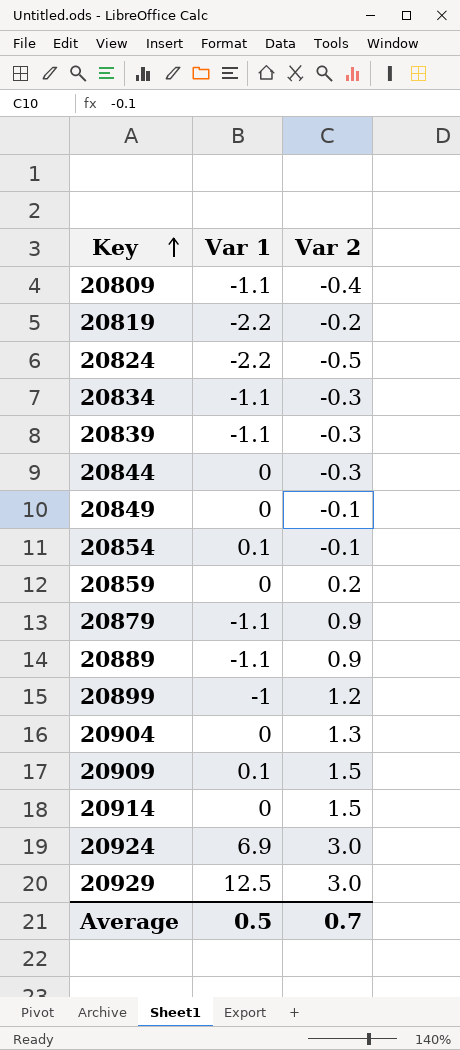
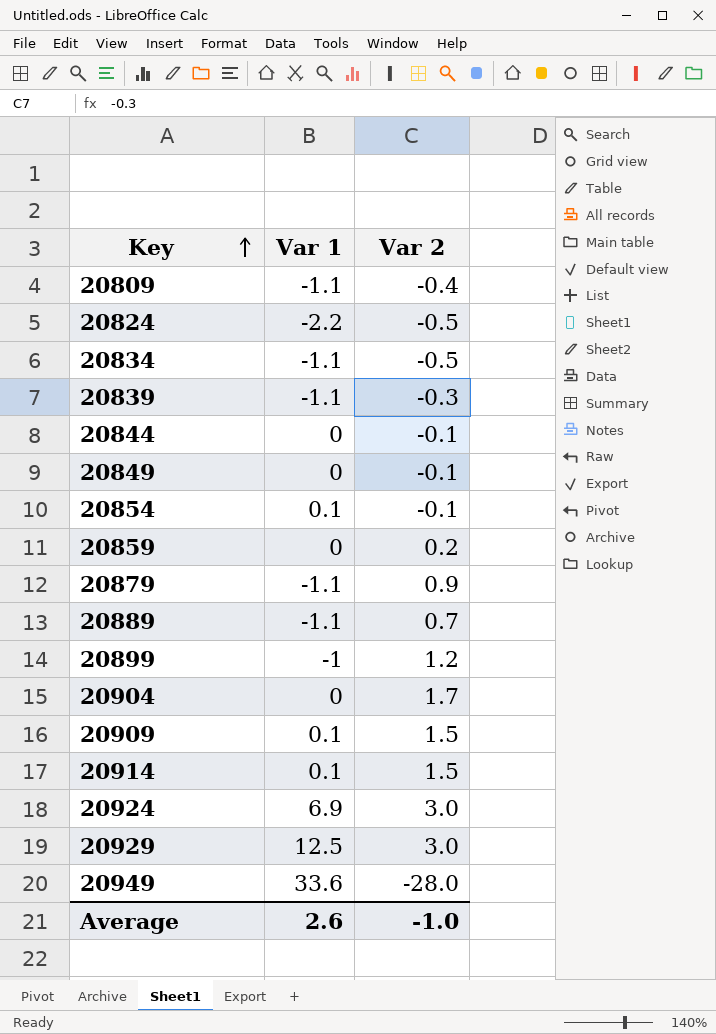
row 20819: -2.2 | -0.2 -> none
20834 | Var 2: -0.3 -> -0.5
20844 | Var 2: -0.3 -> -0.1
20889 | Var 2: 0.9 -> 0.7
20904 | Var 2: 1.3 -> 1.7
20914 | Var 1: 0 -> 0.1
row 20949: none -> 33.6 | -28.0
Average | Var 1: 0.5 -> 2.6
Average | Var 2: 0.7 -> -1.0

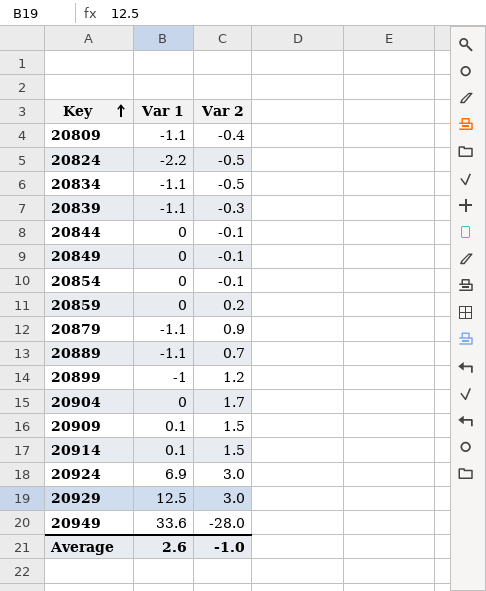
20854 | Var 1: 0.1 -> 0

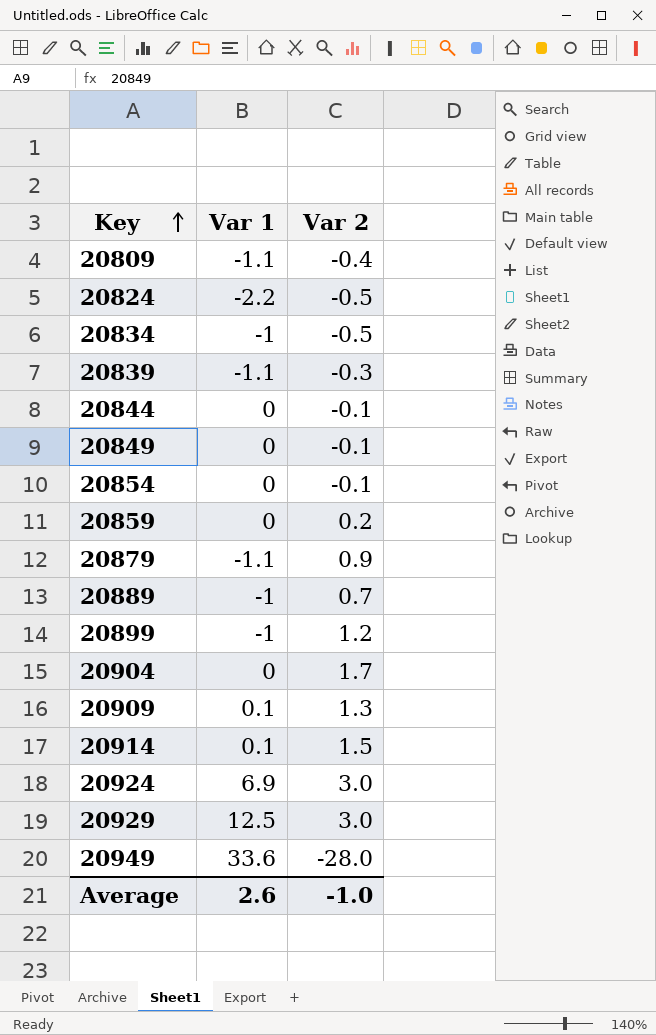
20834 | Var 1: -1.1 -> -1
20889 | Var 1: -1.1 -> -1
20909 | Var 2: 1.5 -> 1.3

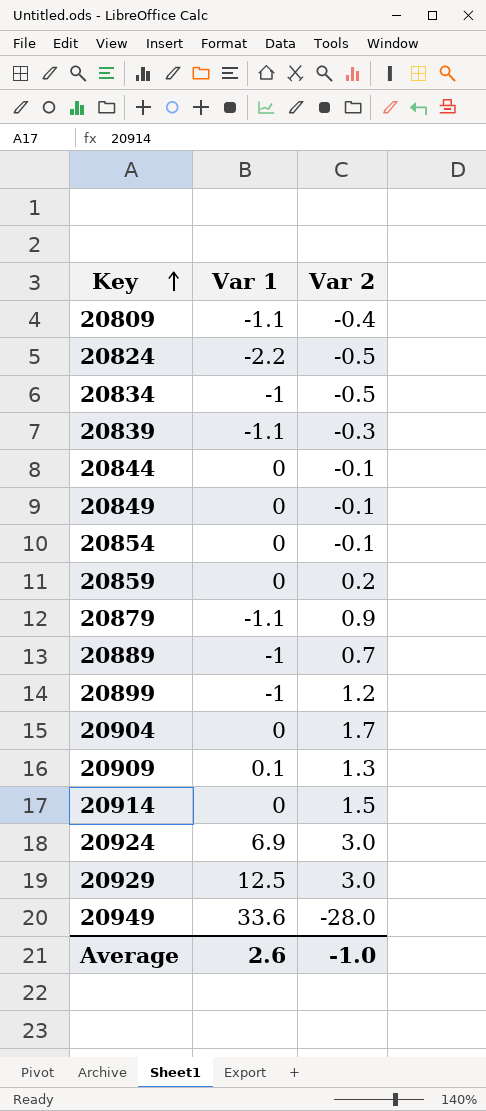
20914 | Var 1: 0.1 -> 0

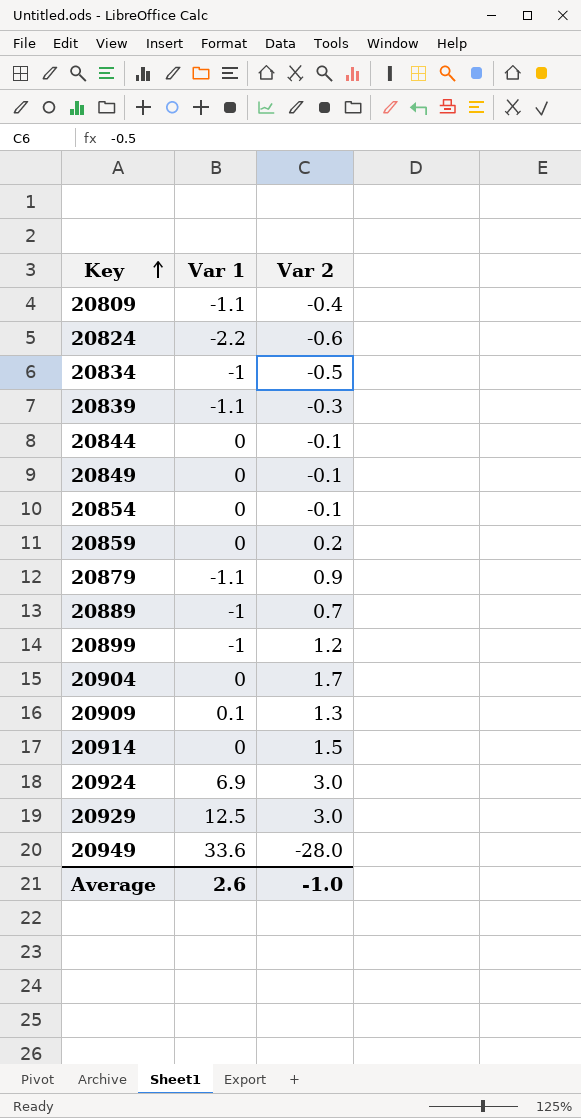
20824 | Var 2: -0.5 -> -0.6

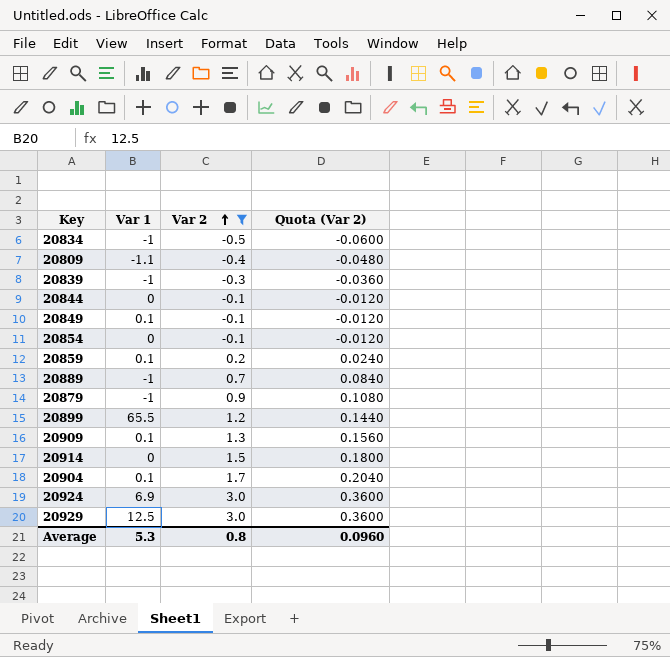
filter: none -> Var 2 >= -0.5
row order: Key ascending -> Var 2 ascending
column Quota (Var 2) | formula: none -> [Var 2] * 0.12
20839 | Var 1: -1.1 -> -1
20849 | Var 1: 0 -> 0.1
20859 | Var 1: 0 -> 0.1
20879 | Var 1: -1.1 -> -1
20899 | Var 1: -1 -> 65.5
20904 | Var 1: 0 -> 0.1
Average | Var 1: 2.6 -> 5.3
Average | Var 2: -1.0 -> 0.8

